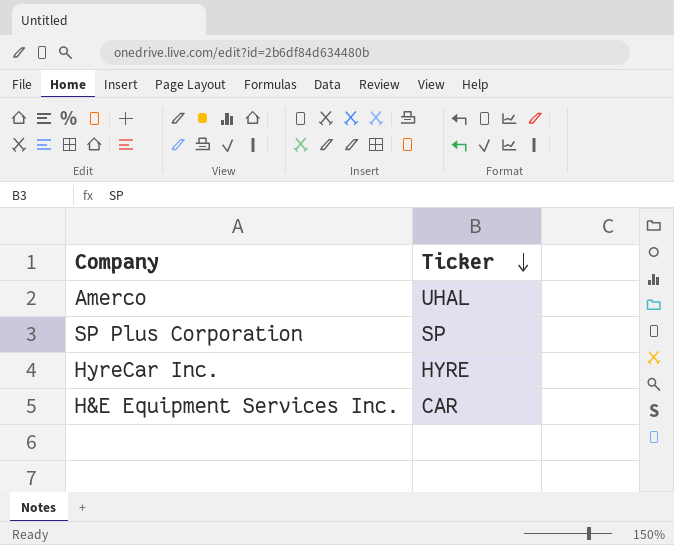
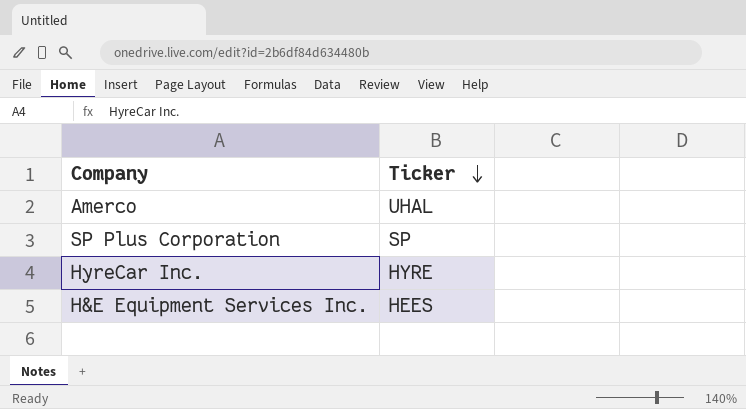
H&E Equipment Services Inc. | Ticker: CAR -> HEES

